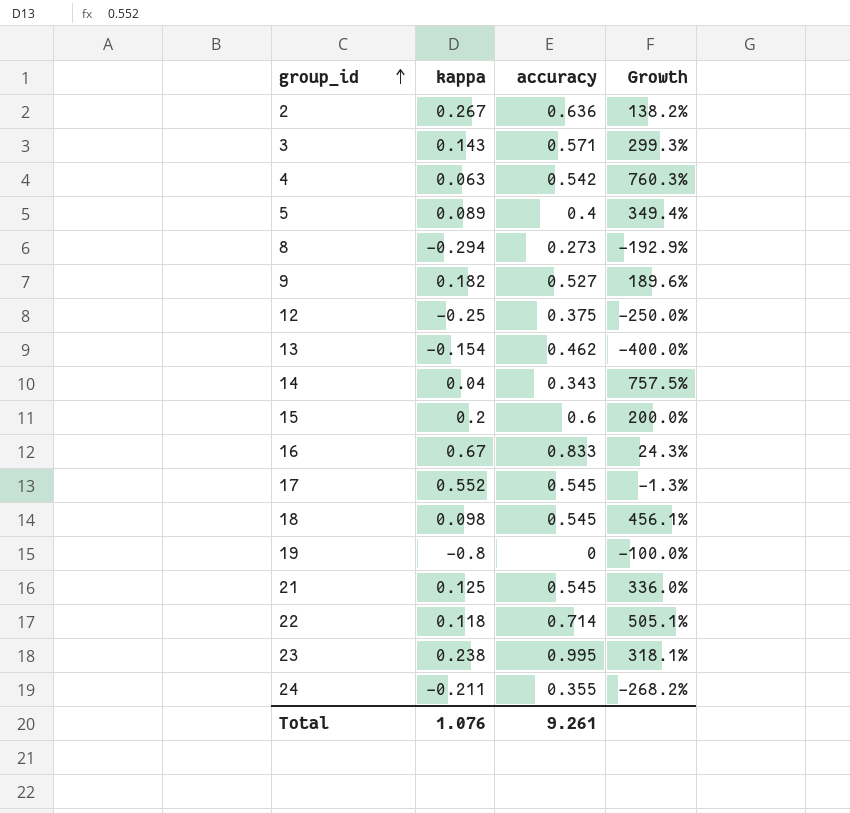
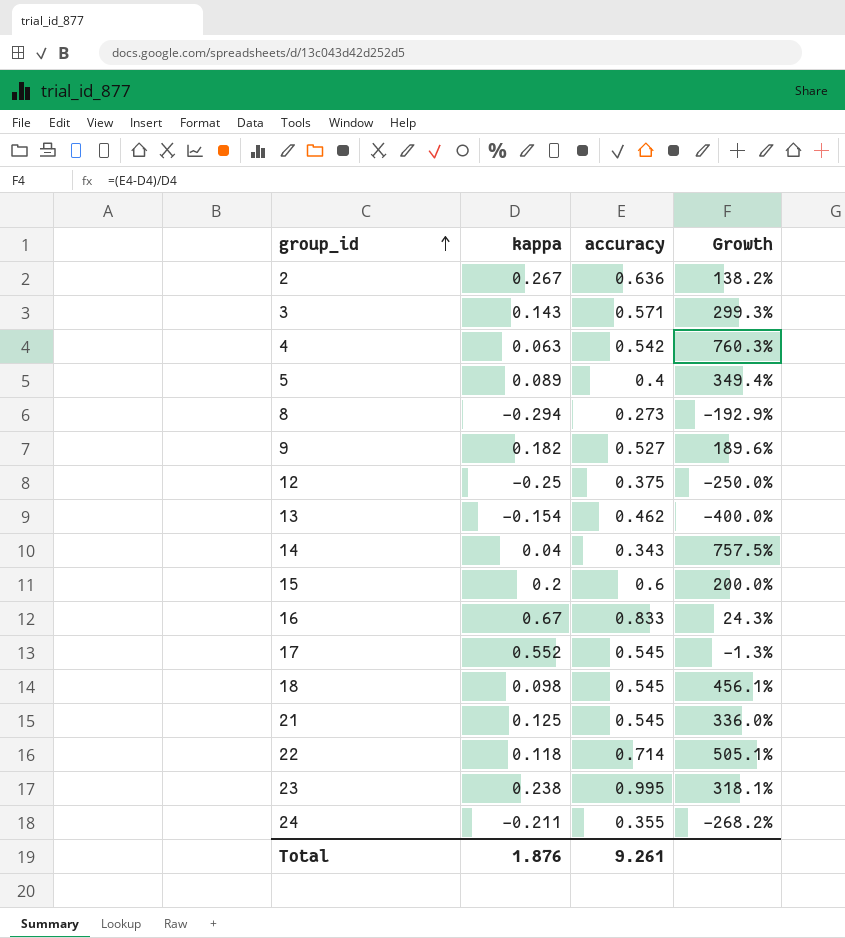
row 19: -0.8 | 0 | -100.0% -> none
Total | kappa: 1.076 -> 1.876

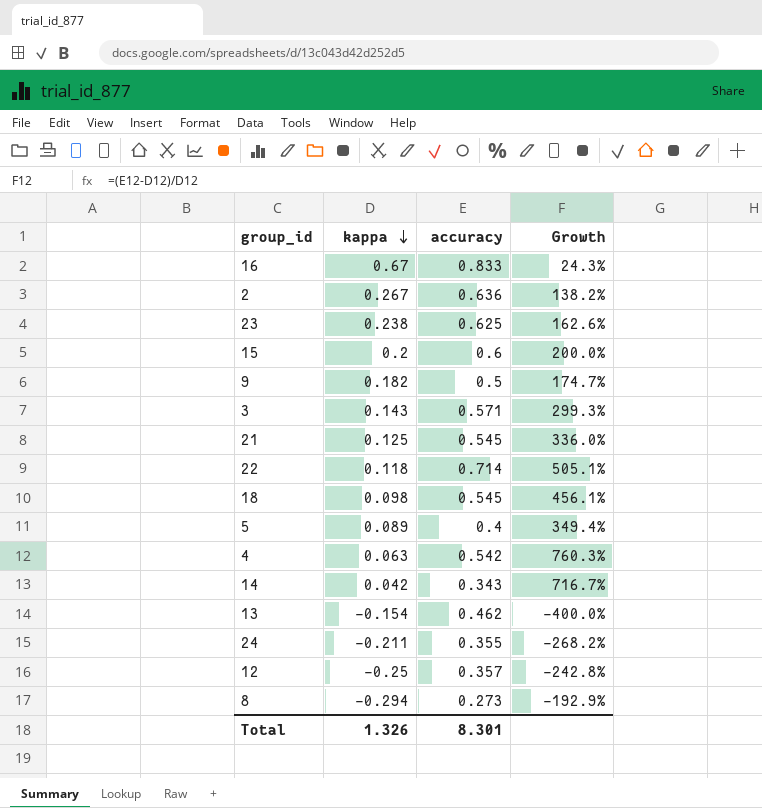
row order: group_id ascending -> kappa descending
row 17: 0.552 | 0.545 | -1.3% -> none
23 | accuracy: 0.995 -> 0.625
23 | Growth: 318.1% -> 162.6%
9 | accuracy: 0.527 -> 0.5
9 | Growth: 189.6% -> 174.7%
14 | kappa: 0.04 -> 0.042
14 | Growth: 757.5% -> 716.7%
12 | accuracy: 0.375 -> 0.357
12 | Growth: -250.0% -> -242.8%
Total | kappa: 1.876 -> 1.326
Total | accuracy: 9.261 -> 8.301

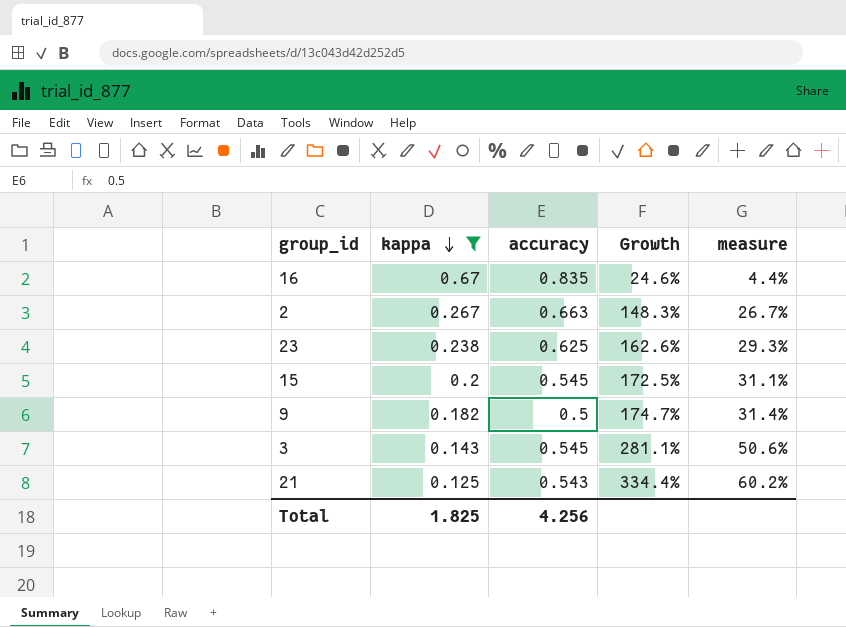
filter: none -> kappa >= 0.125
column measure | formula: none -> [Growth] * 0.18
16 | accuracy: 0.833 -> 0.835
16 | Growth: 24.3% -> 24.6%
2 | accuracy: 0.636 -> 0.663
2 | Growth: 138.2% -> 148.3%
15 | accuracy: 0.6 -> 0.545
15 | Growth: 200.0% -> 172.5%
3 | accuracy: 0.571 -> 0.545
3 | Growth: 299.3% -> 281.1%
21 | accuracy: 0.545 -> 0.543
21 | Growth: 336.0% -> 334.4%
Total | kappa: 1.326 -> 1.825
Total | accuracy: 8.301 -> 4.256

